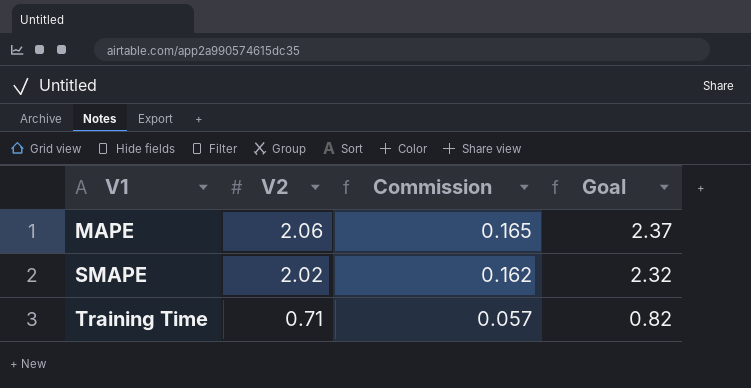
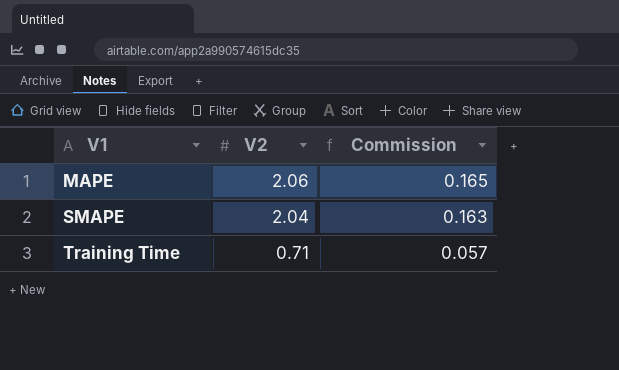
column Goal | formula: [V2] * 1.15 -> none
SMAPE | V2: 2.02 -> 2.04
SMAPE | Commission: 0.162 -> 0.163

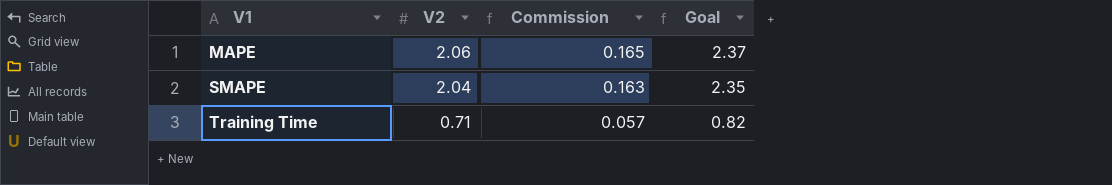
column Goal | formula: none -> [V2] * 1.15

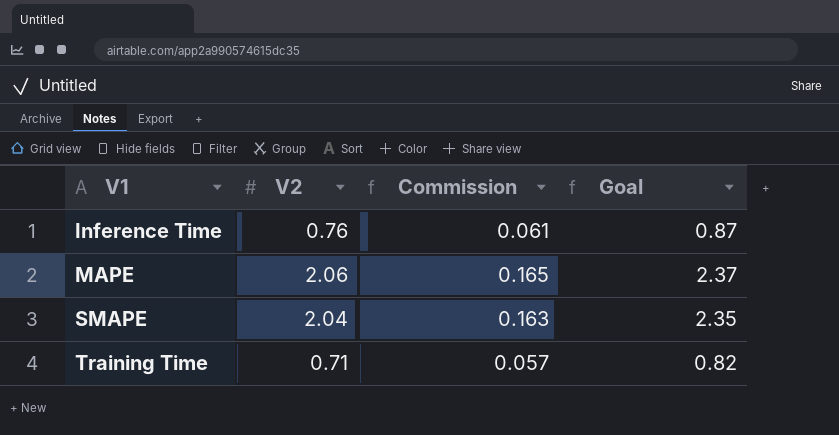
row Inference Time: none -> 0.76 | 0.061 | 0.87

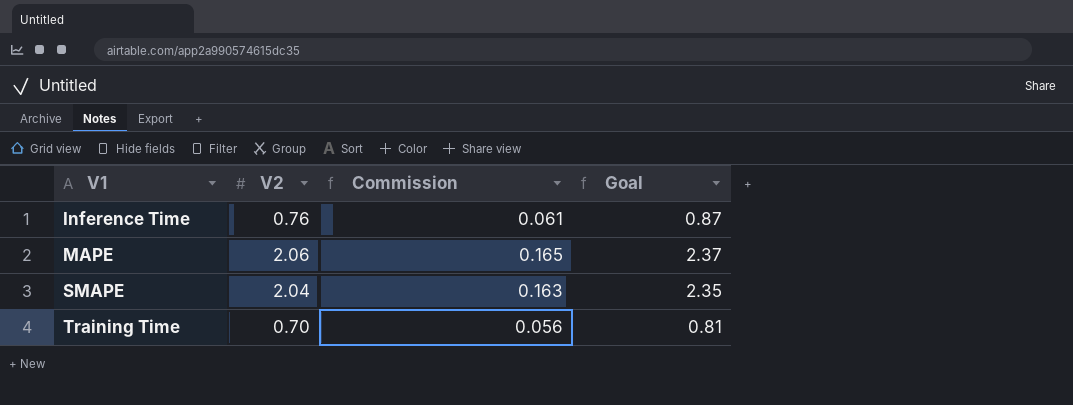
Training Time | V2: 0.71 -> 0.70
Training Time | Commission: 0.057 -> 0.056
Training Time | Goal: 0.82 -> 0.81

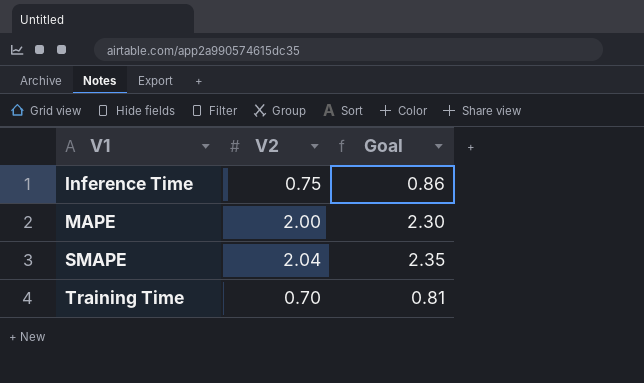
column Commission | formula: [V2] * 0.08 -> none
Inference Time | V2: 0.76 -> 0.75
Inference Time | Goal: 0.87 -> 0.86
MAPE | V2: 2.06 -> 2.00
MAPE | Goal: 2.37 -> 2.30

